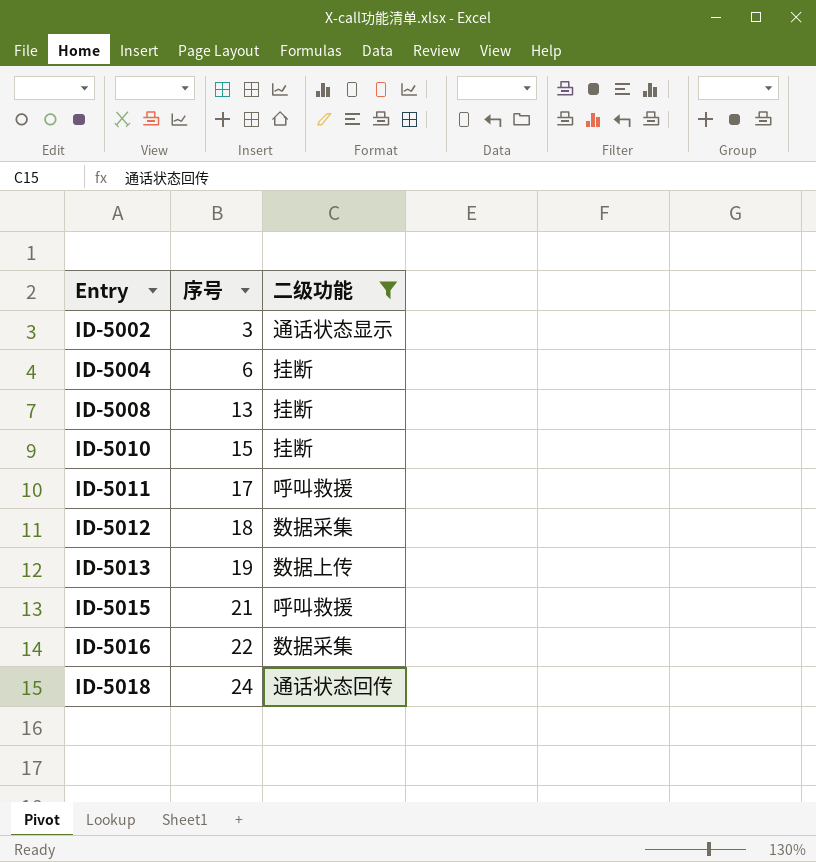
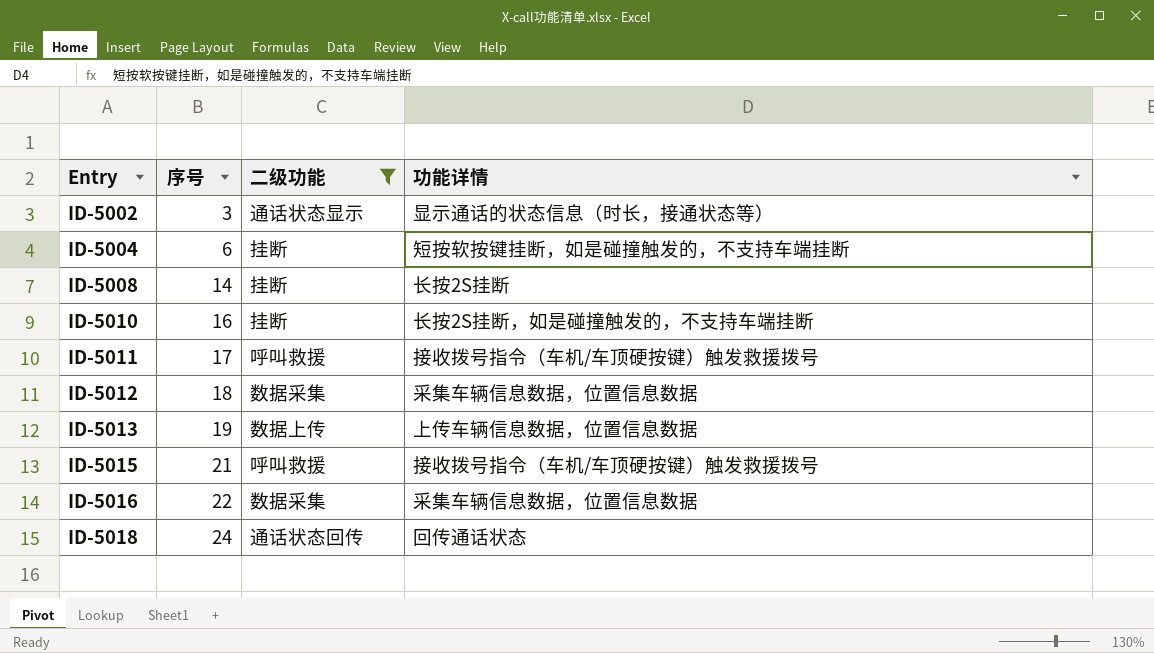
column 功能详情 | position: none -> 4
ID-5008 | 序号: 13 -> 14
ID-5010 | 序号: 15 -> 16

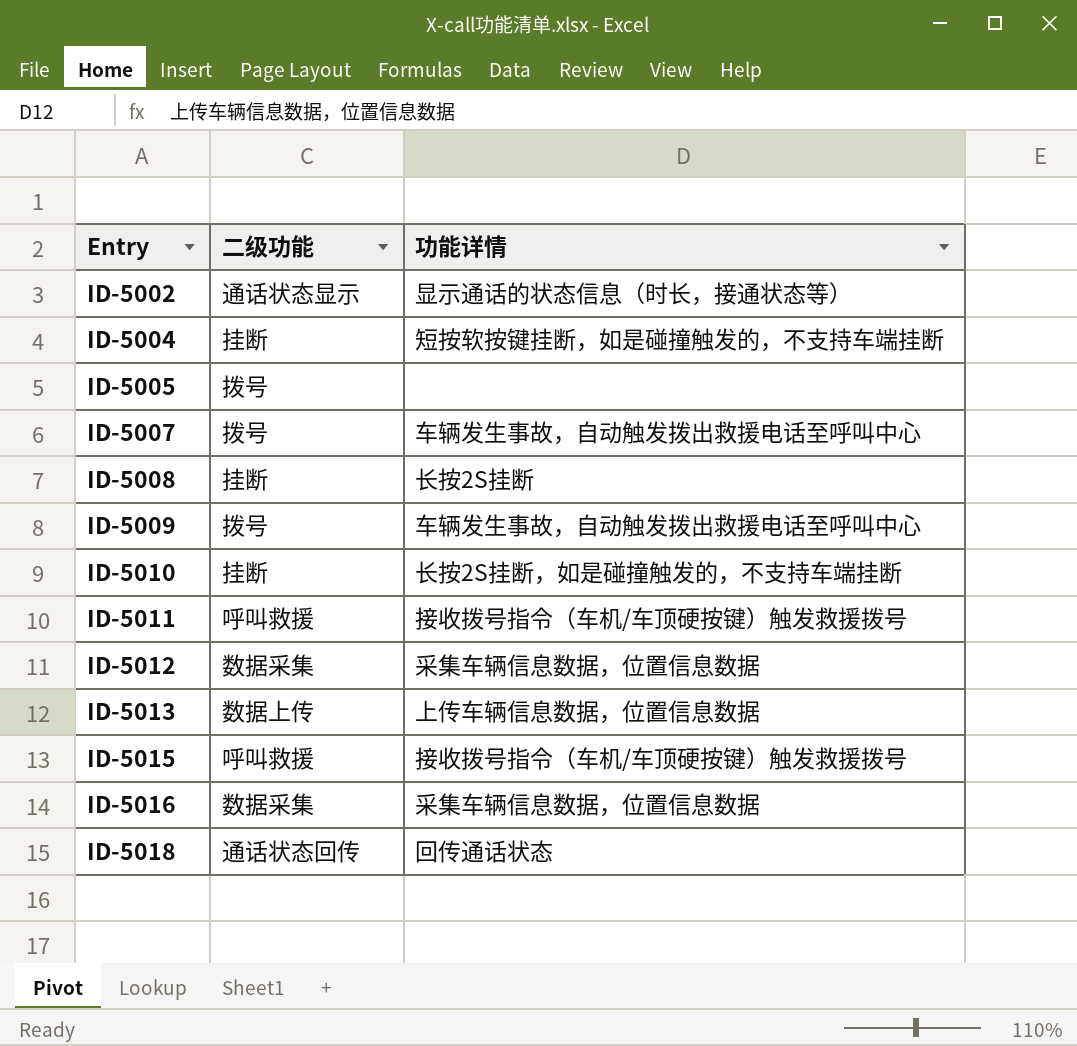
filter: 二级功能 != 拨号 -> none
column 序号 | position: 2 -> none

